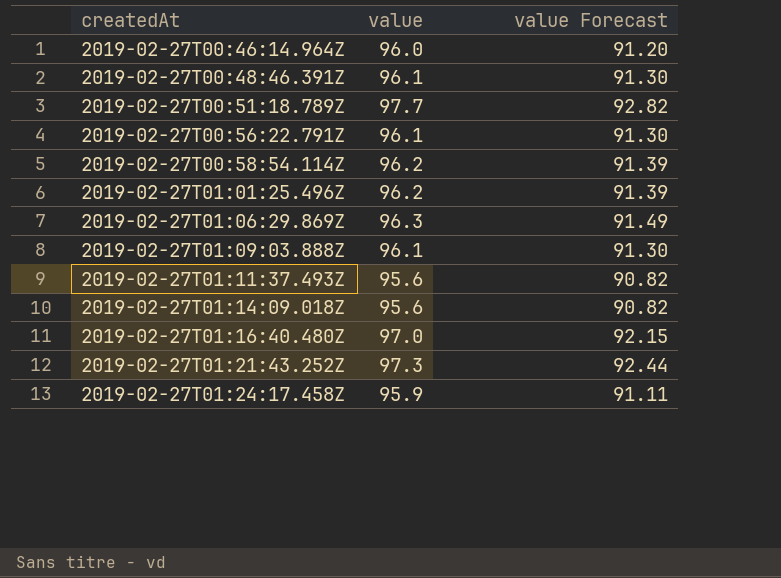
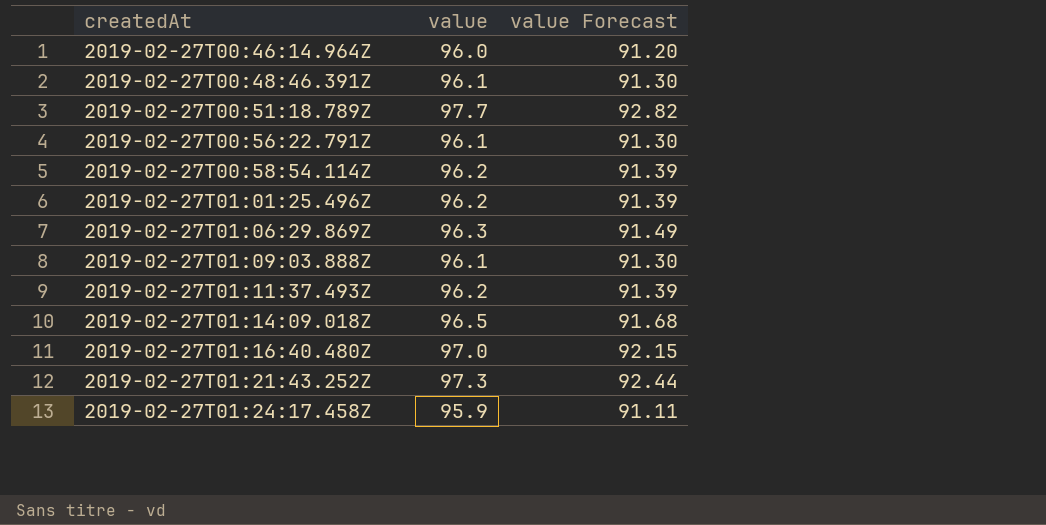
2019-02-27T01:11:37.493Z | value: 95.6 -> 96.2
2019-02-27T01:11:37.493Z | value Forecast: 90.82 -> 91.39
2019-02-27T01:14:09.018Z | value: 95.6 -> 96.5
2019-02-27T01:14:09.018Z | value Forecast: 90.82 -> 91.68

